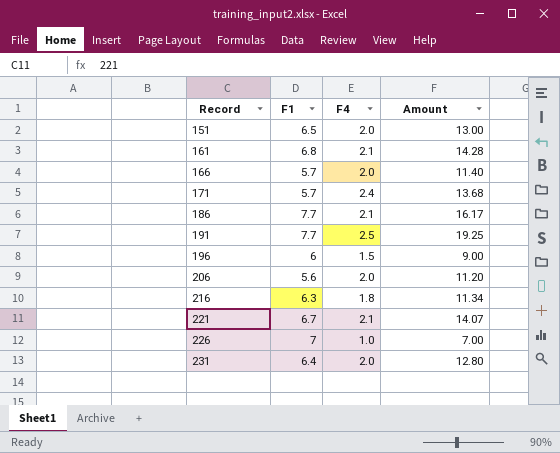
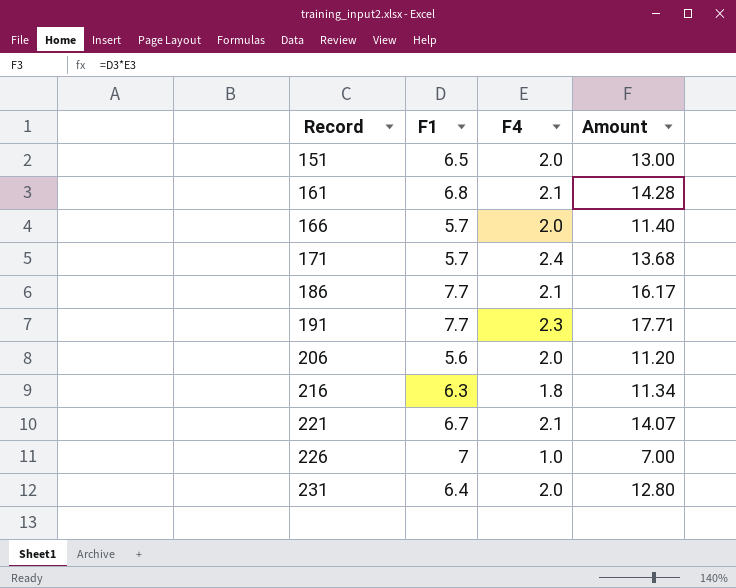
row 196: 6 | 1.5 | 9.00 -> none
191 | F4: 2.5 -> 2.3
191 | Amount: 19.25 -> 17.71

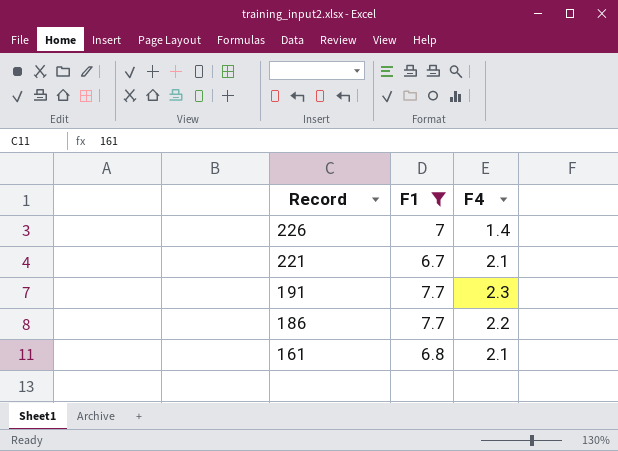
filter: none -> F1 >= 6.7
row order: Record ascending -> Record descending
column Amount | formula: [F1] * [F4] -> none
226 | F4: 1.0 -> 1.4
186 | F4: 2.1 -> 2.2

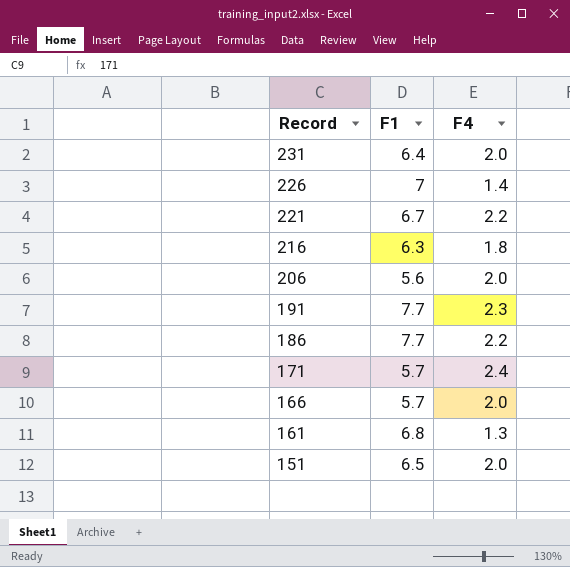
filter: F1 >= 6.7 -> none
221 | F4: 2.1 -> 2.2
161 | F4: 2.1 -> 1.3

